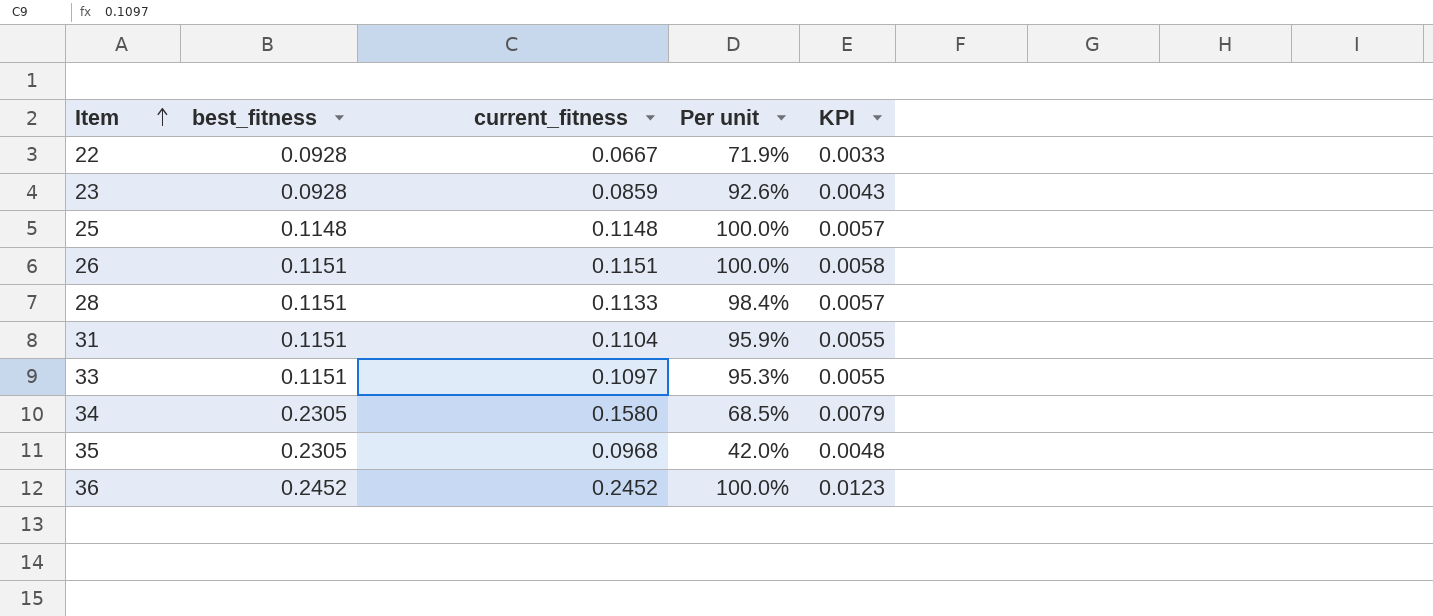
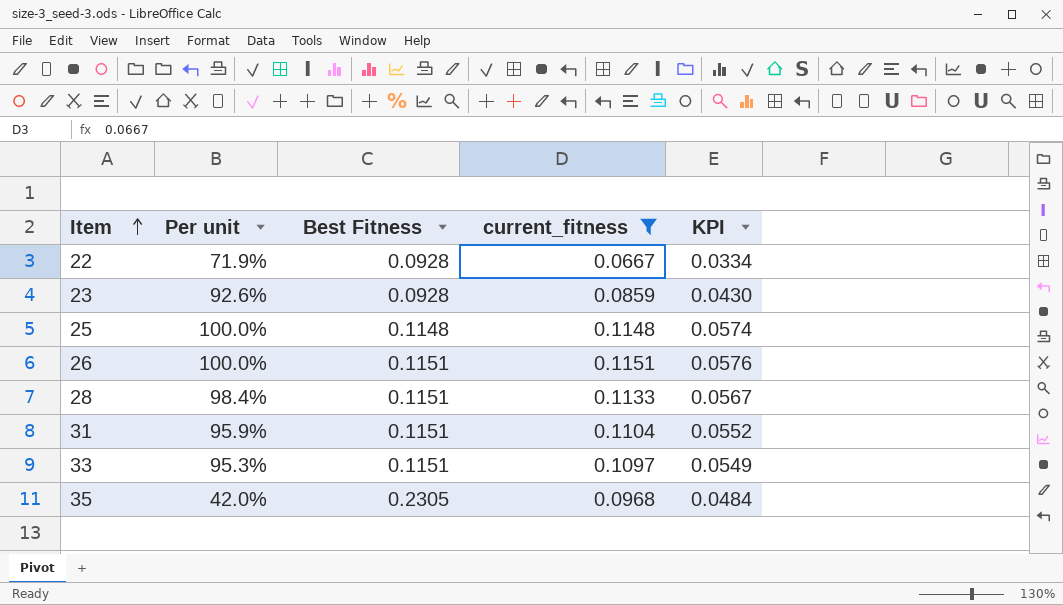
filter: none -> current_fitness <= 0.1151
column Per unit | position: 4 -> 2
column name: best_fitness -> Best Fitness
column KPI | formula: [current_fitness] * 0.05 -> [current_fitness] * 0.5

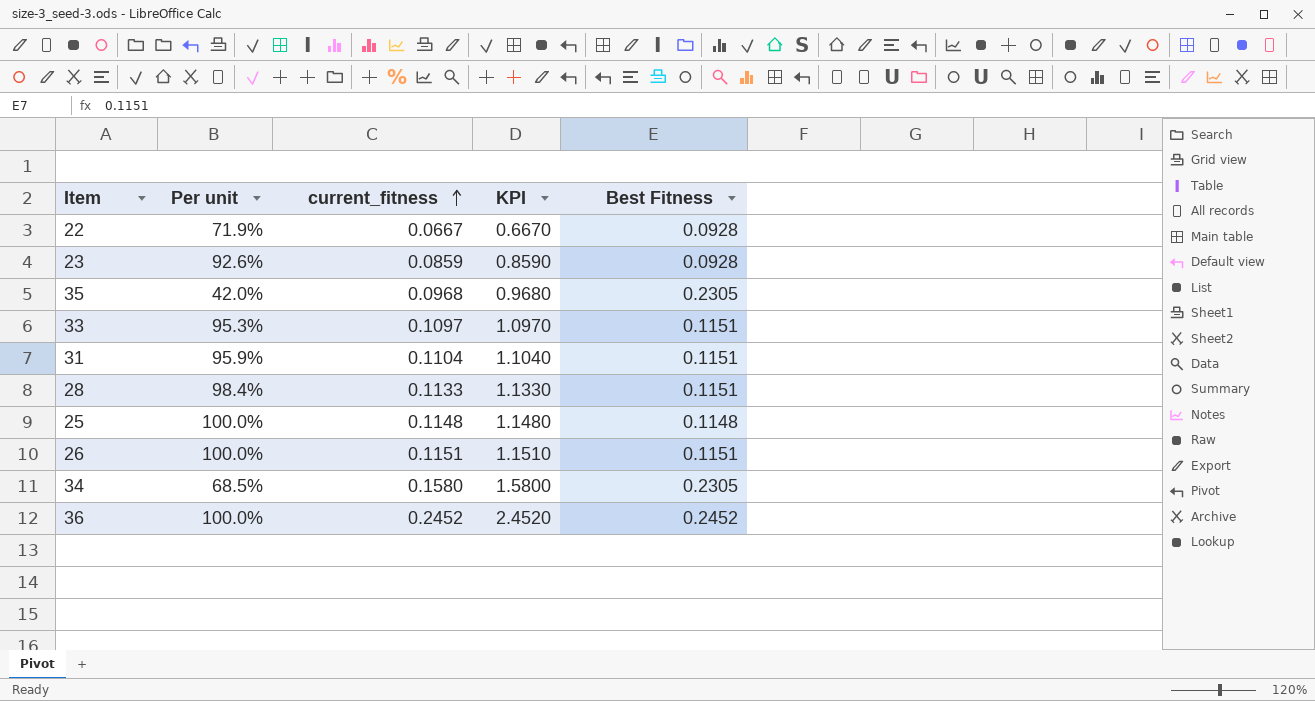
filter: current_fitness <= 0.1151 -> none
row order: Item ascending -> current_fitness ascending
column KPI | formula: [current_fitness] * 0.5 -> [current_fitness] * 10
column Best Fitness | position: 3 -> 5

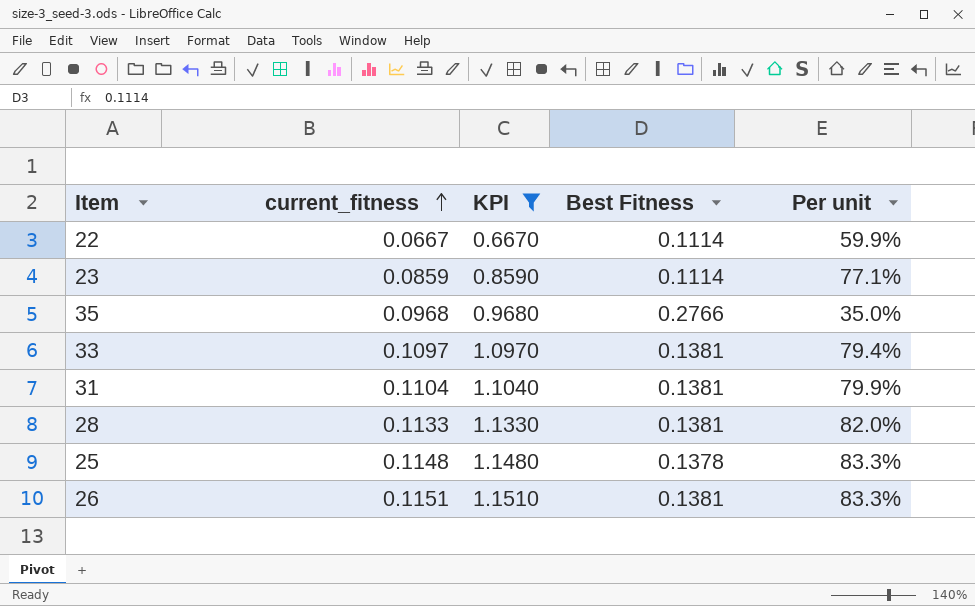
filter: none -> KPI <= 1.1510
column Per unit | position: 2 -> 5
22 | Best Fitness: 0.0928 -> 0.1114
22 | Per unit: 71.9% -> 59.9%
23 | Best Fitness: 0.0928 -> 0.1114
23 | Per unit: 92.6% -> 77.1%
35 | Best Fitness: 0.2305 -> 0.2766
35 | Per unit: 42.0% -> 35.0%
33 | Best Fitness: 0.1151 -> 0.1381
33 | Per unit: 95.3% -> 79.4%
31 | Best Fitness: 0.1151 -> 0.1381
31 | Per unit: 95.9% -> 79.9%
28 | Best Fitness: 0.1151 -> 0.1381
28 | Per unit: 98.4% -> 82.0%
25 | Best Fitness: 0.1148 -> 0.1378
25 | Per unit: 100.0% -> 83.3%
26 | Best Fitness: 0.1151 -> 0.1381
26 | Per unit: 100.0% -> 83.3%

